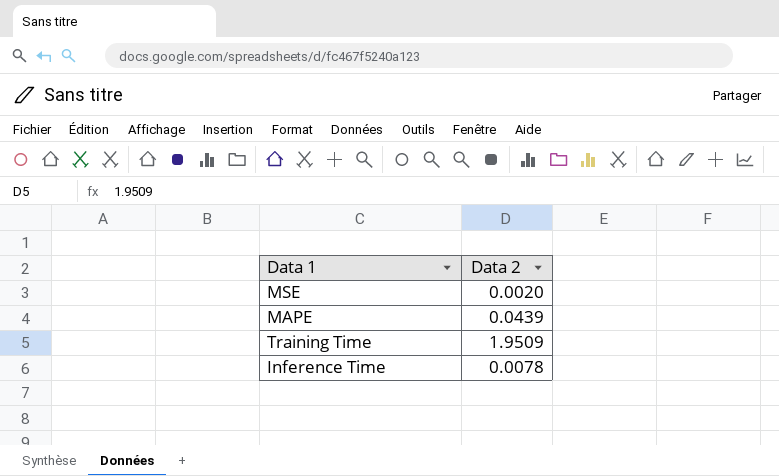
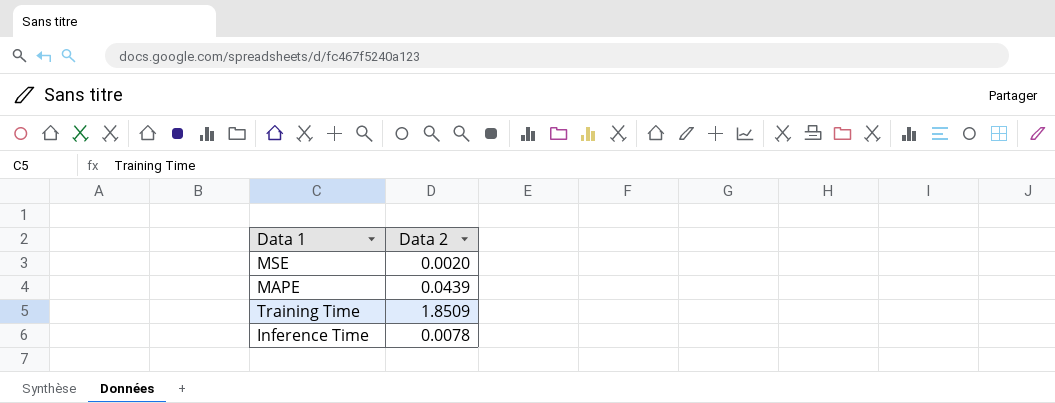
Training Time | Data 2: 1.9509 -> 1.8509

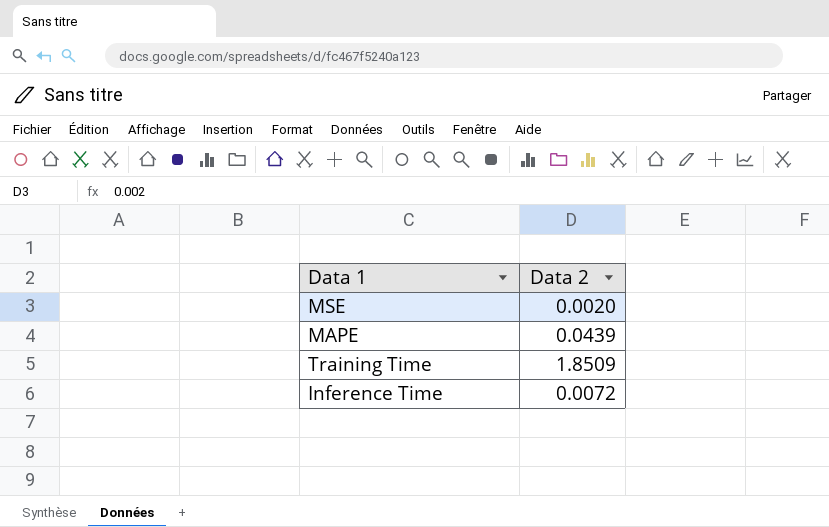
Inference Time | Data 2: 0.0078 -> 0.0072

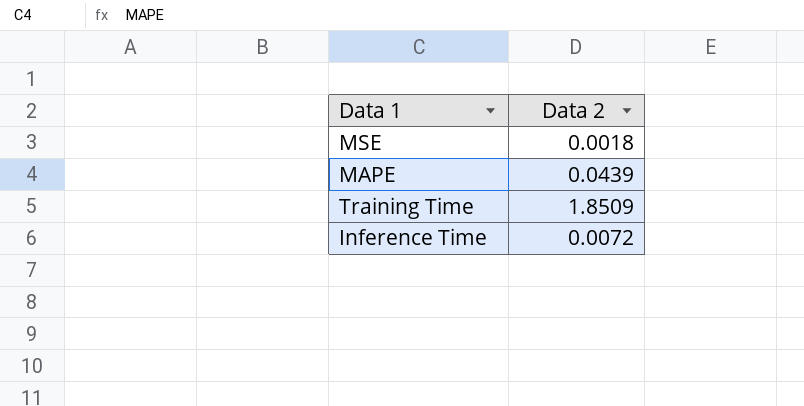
MSE | Data 2: 0.0020 -> 0.0018

